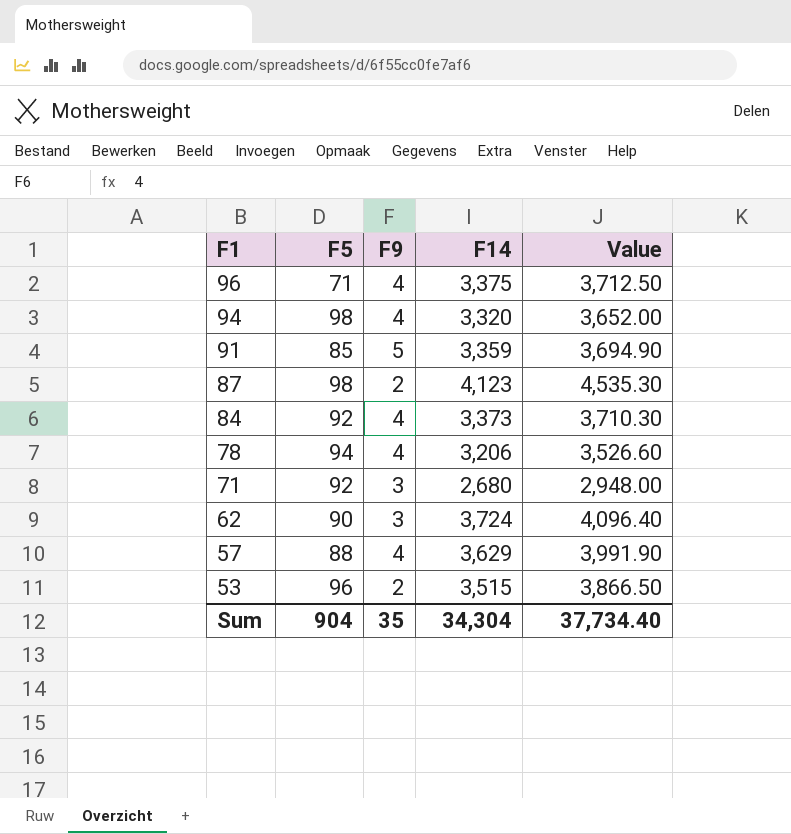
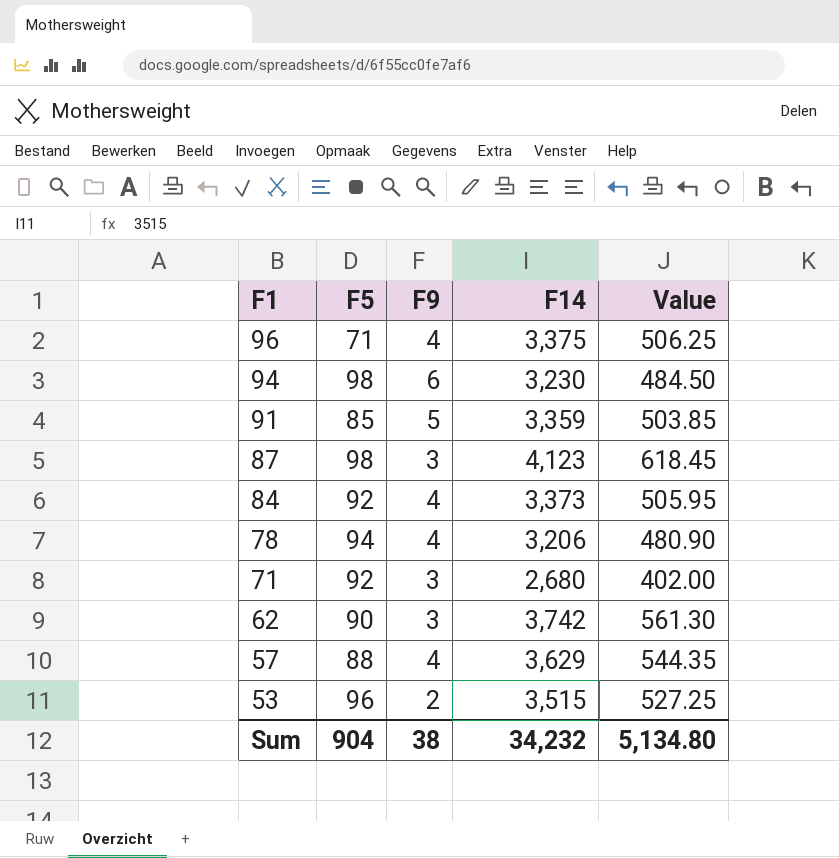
column Value | formula: [F14] * 1.1 -> [F14] * 0.15
94 | F9: 4 -> 6
94 | F14: 3,320 -> 3,230
87 | F9: 2 -> 3
62 | F14: 3,724 -> 3,742
Sum | F9: 35 -> 38
Sum | F14: 34,304 -> 34,232
Sum | Value: 37,734.40 -> 5,134.80

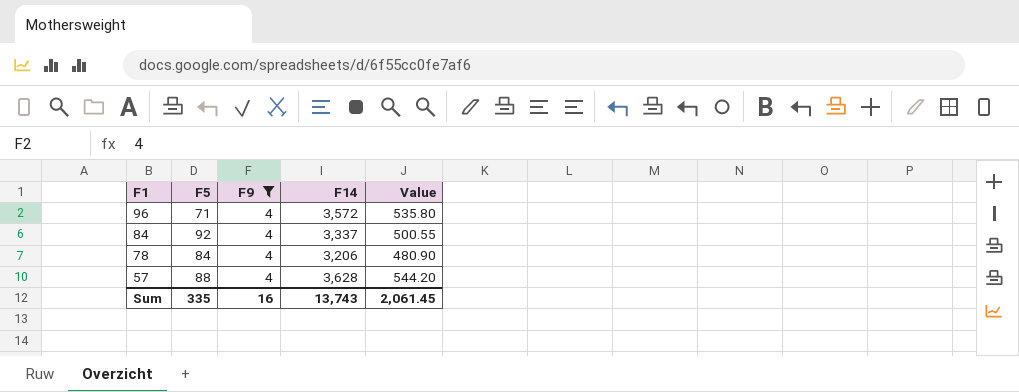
filter: none -> F9 = 4
96 | F14: 3,375 -> 3,572
96 | Value: 506.25 -> 535.80
84 | F14: 3,373 -> 3,337
84 | Value: 505.95 -> 500.55
78 | F5: 94 -> 84
57 | F14: 3,629 -> 3,628
57 | Value: 544.35 -> 544.20
Sum | F5: 904 -> 335
Sum | F9: 38 -> 16
Sum | F14: 34,232 -> 13,743
Sum | Value: 5,134.80 -> 2,061.45

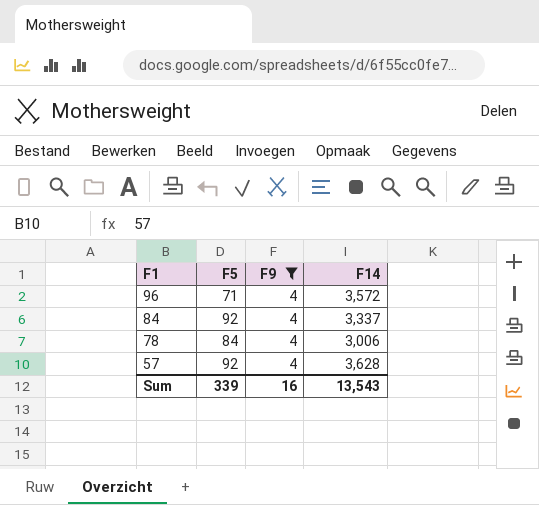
column Value | formula: [F14] * 0.15 -> none
78 | F14: 3,206 -> 3,006
57 | F5: 88 -> 92
Sum | F5: 335 -> 339
Sum | F14: 13,743 -> 13,543

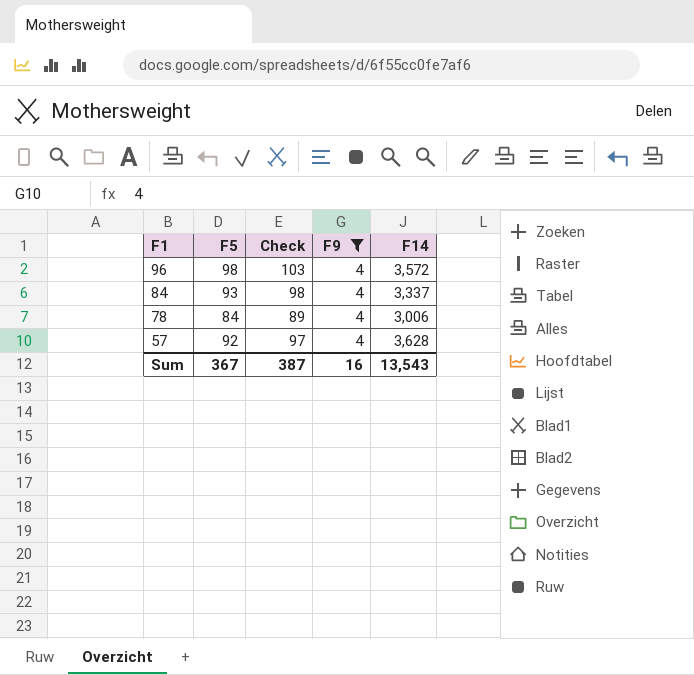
column Check | formula: none -> [F5] + 5
96 | F5: 71 -> 98
84 | F5: 92 -> 93
Sum | F5: 339 -> 367

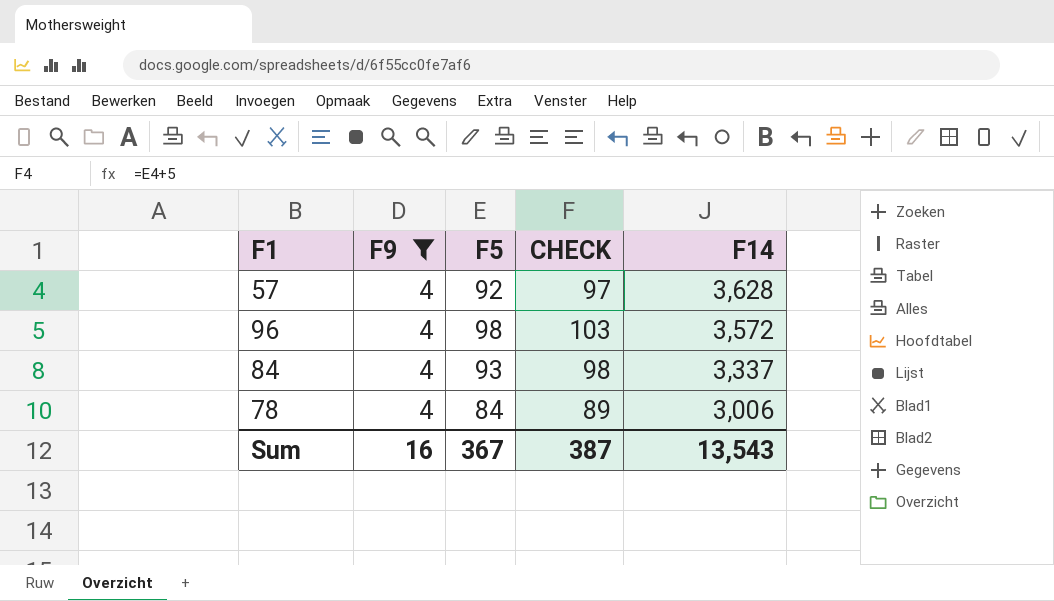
row order: F1 descending -> F14 descending
column F9 | position: 4 -> 2
column name: Check -> CHECK

